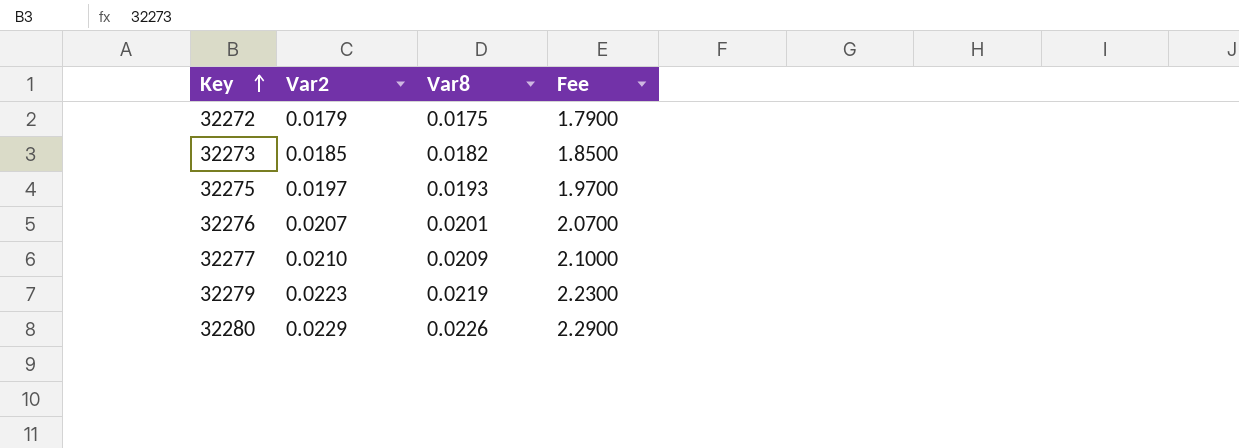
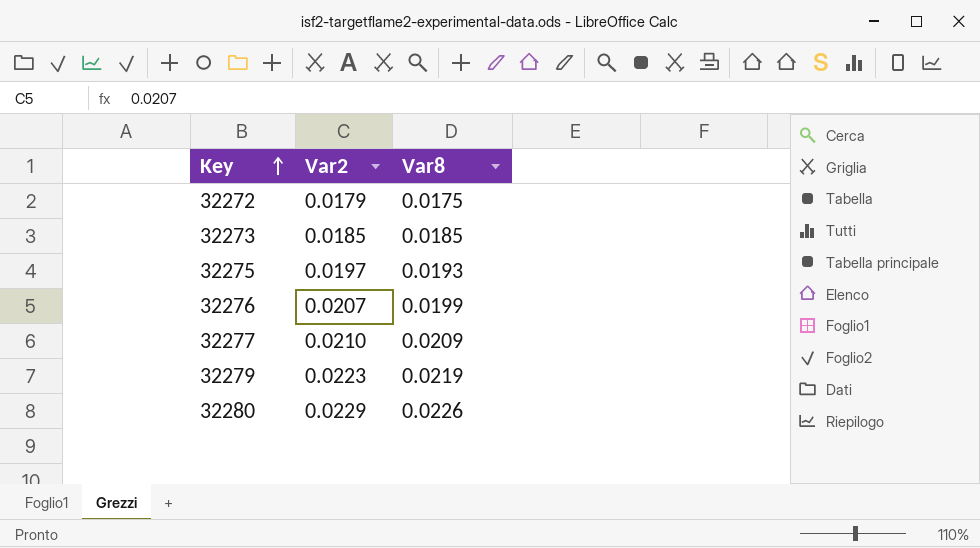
column Fee | formula: [Var2] * 100 -> none
32273 | Var8: 0.0182 -> 0.0185
32276 | Var8: 0.0201 -> 0.0199

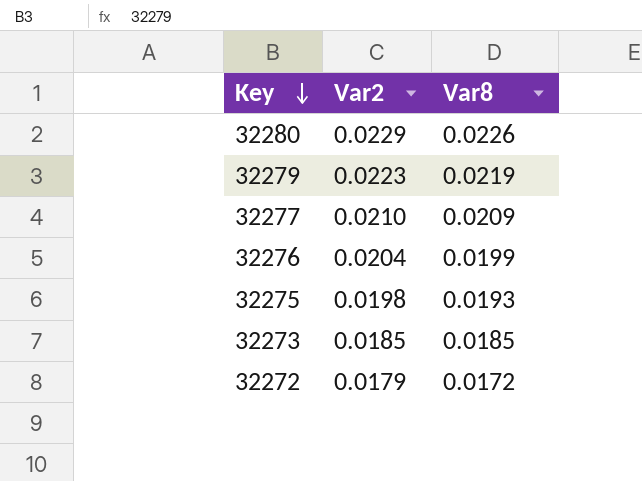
row order: Key ascending -> Key descending
32276 | Var2: 0.0207 -> 0.0204
32275 | Var2: 0.0197 -> 0.0198
32272 | Var8: 0.0175 -> 0.0172

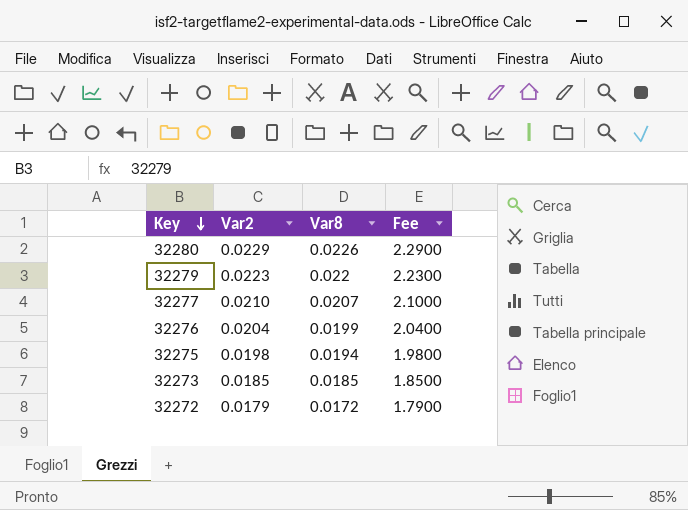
column Fee | formula: none -> [Var2] * 100
32279 | Var8: 0.0219 -> 0.022
32277 | Var8: 0.0209 -> 0.0207
32275 | Var8: 0.0193 -> 0.0194

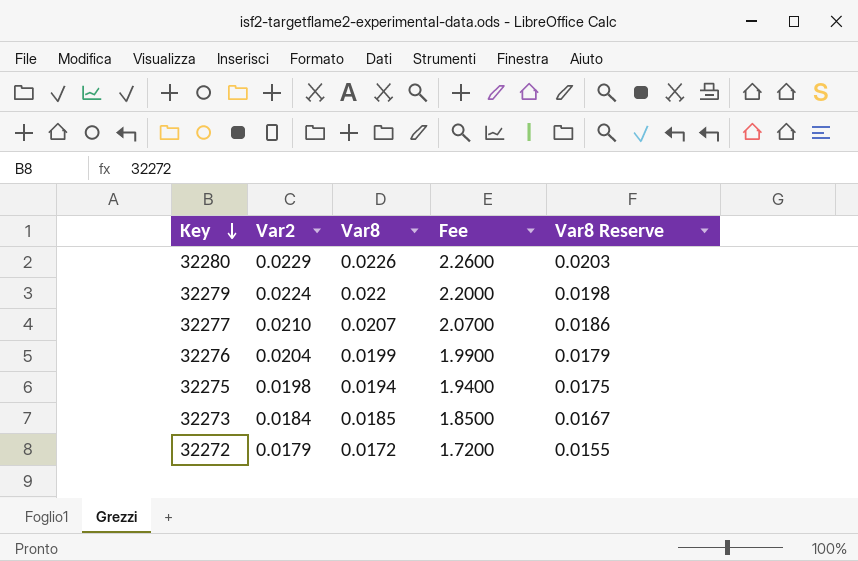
column Fee | formula: [Var2] * 100 -> [Var8] * 100
column Var8 Reserve | formula: none -> [Var8] * 0.9
32279 | Var2: 0.0223 -> 0.0224
32273 | Var2: 0.0185 -> 0.0184

